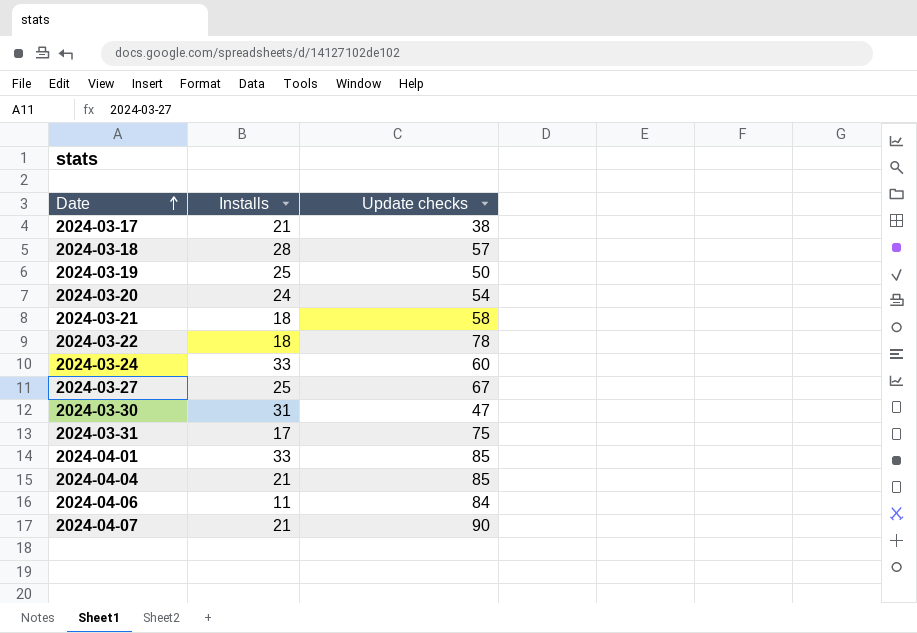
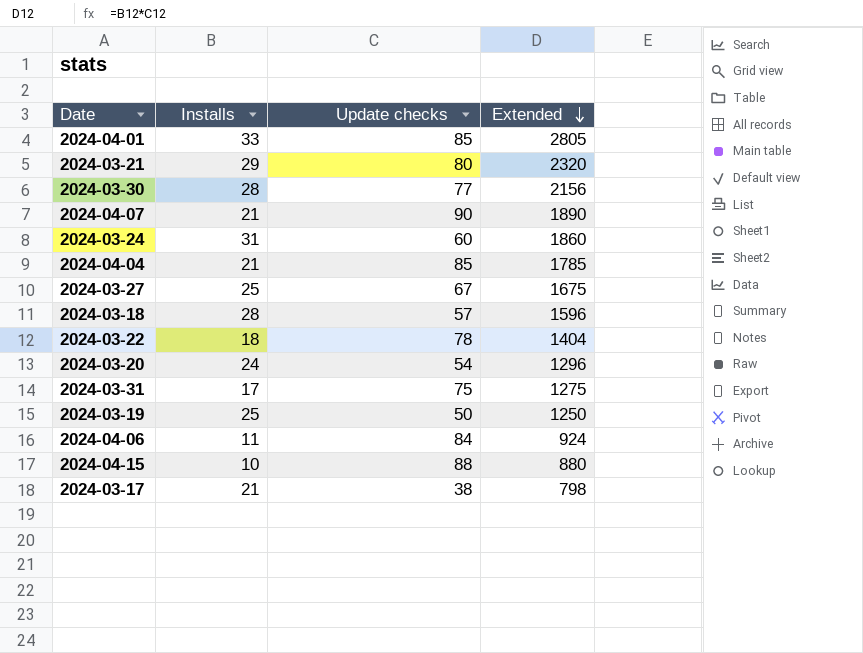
row order: Date ascending -> Extended descending
column Extended | formula: none -> [Installs] * [Update checks]
2024-03-21 | Installs: 18 -> 29
2024-03-21 | Update checks: 58 -> 80
2024-03-30 | Installs: 31 -> 28
2024-03-30 | Update checks: 47 -> 77
2024-03-24 | Installs: 33 -> 31
row 2024-04-15: none -> 10 | 88 | 880

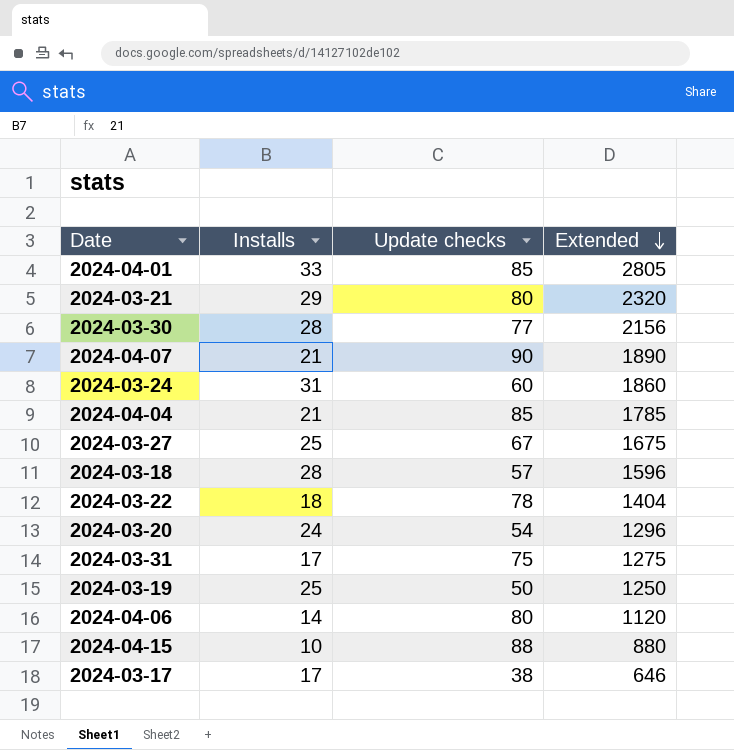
2024-04-06 | Installs: 11 -> 14
2024-04-06 | Update checks: 84 -> 80
2024-04-06 | Extended: 924 -> 1120
2024-03-17 | Installs: 21 -> 17
2024-03-17 | Extended: 798 -> 646

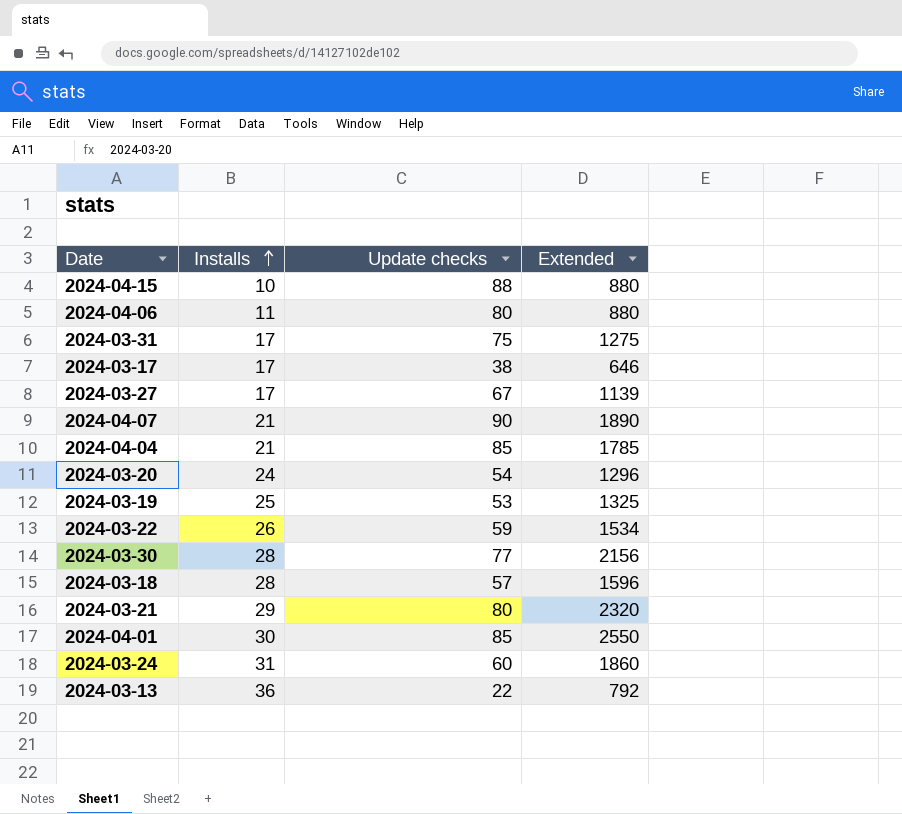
row order: Extended descending -> Installs ascending
2024-04-06 | Installs: 14 -> 11
2024-04-06 | Extended: 1120 -> 880
2024-03-27 | Installs: 25 -> 17
2024-03-27 | Extended: 1675 -> 1139
2024-03-19 | Update checks: 50 -> 53
2024-03-19 | Extended: 1250 -> 1325
2024-03-22 | Installs: 18 -> 26
2024-03-22 | Update checks: 78 -> 59
2024-03-22 | Extended: 1404 -> 1534
2024-04-01 | Installs: 33 -> 30
2024-04-01 | Extended: 2805 -> 2550
row 2024-03-13: none -> 36 | 22 | 792

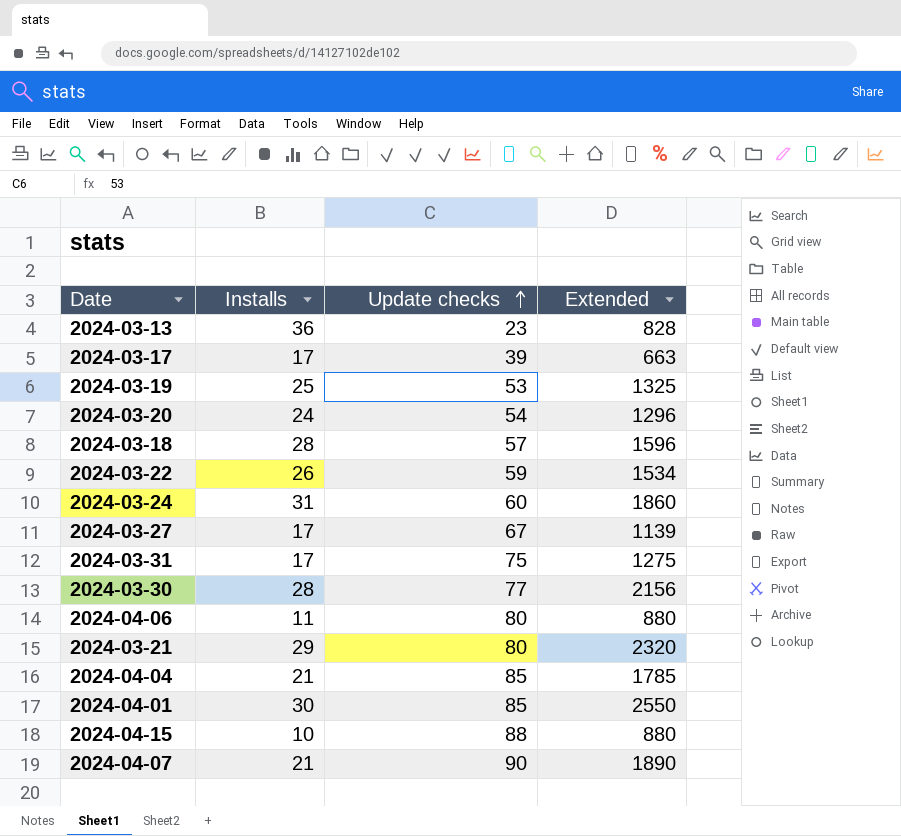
row order: Installs ascending -> Update checks ascending
2024-03-13 | Update checks: 22 -> 23
2024-03-13 | Extended: 792 -> 828
2024-03-17 | Update checks: 38 -> 39
2024-03-17 | Extended: 646 -> 663

